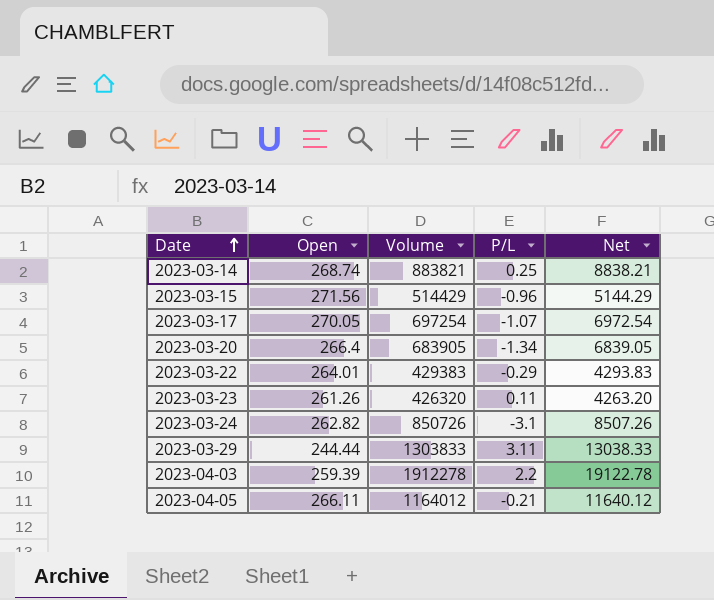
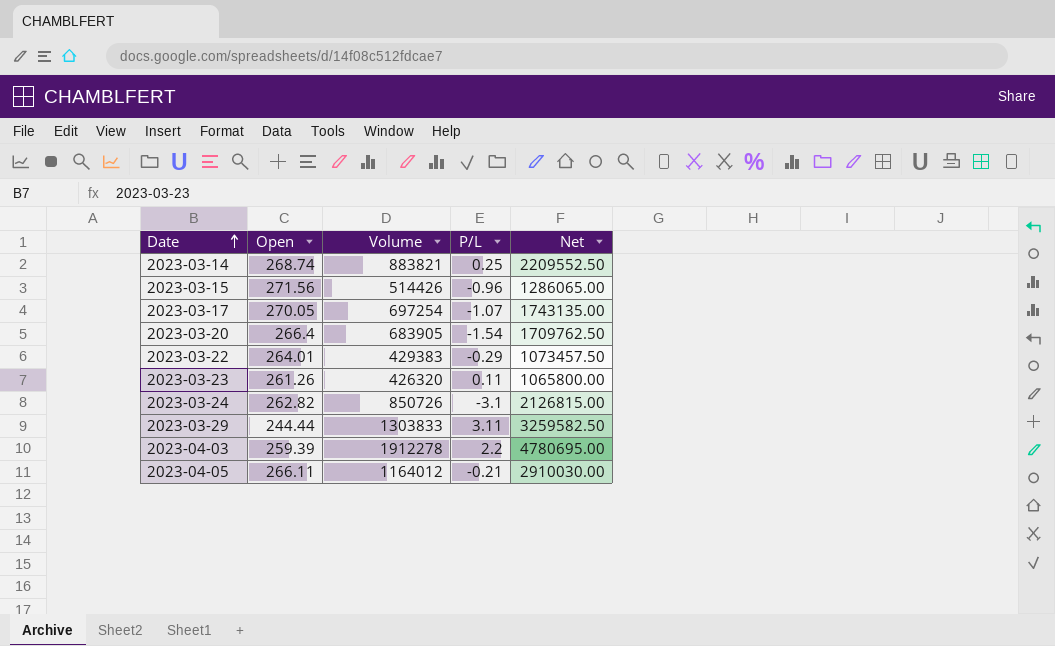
column Net | formula: [Volume] * 0.01 -> [Volume] * 2.5
2023-03-15 | Volume: 514429 -> 514426
2023-03-20 | P/L: -1.34 -> -1.54

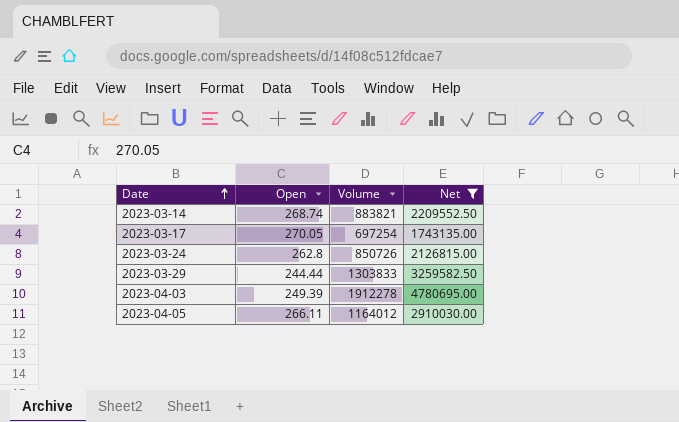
filter: none -> Net >= 1743135.00
column P/L | position: 4 -> none
2023-03-24 | Open: 262.82 -> 262.8
2023-04-03 | Open: 259.39 -> 249.39

